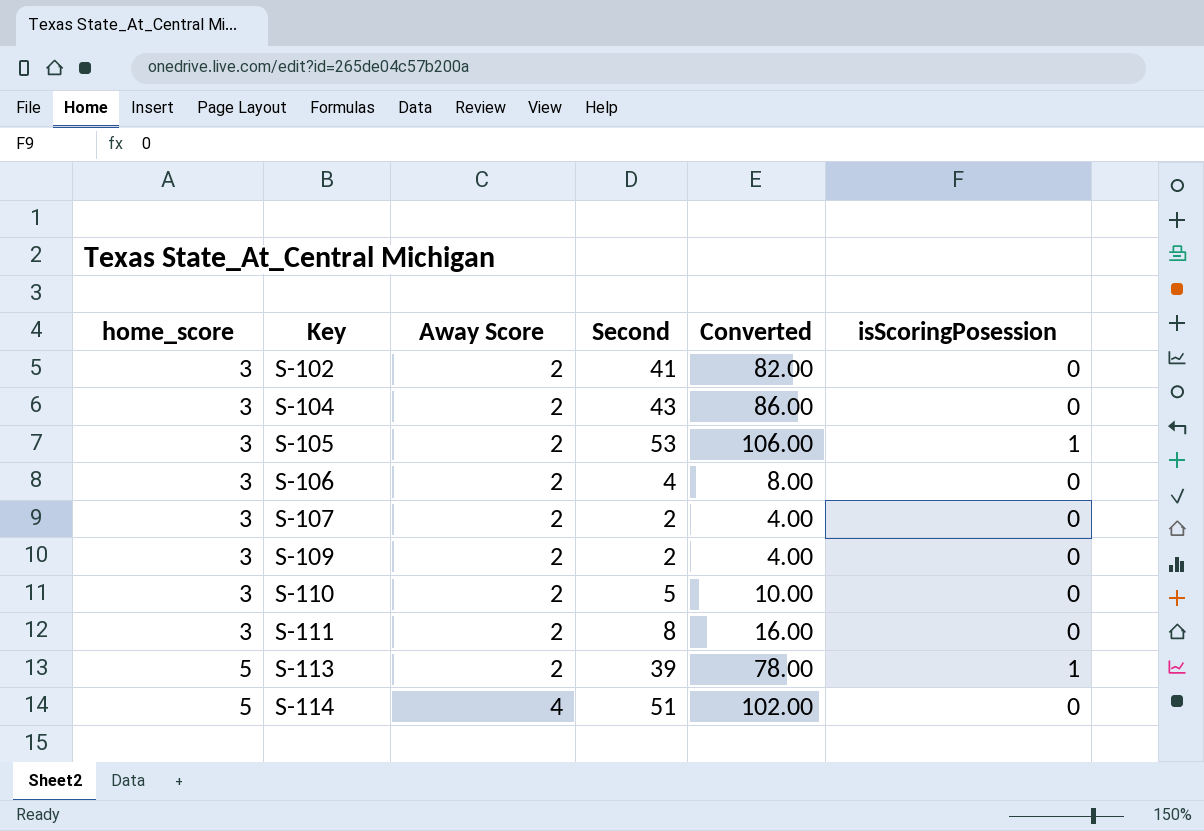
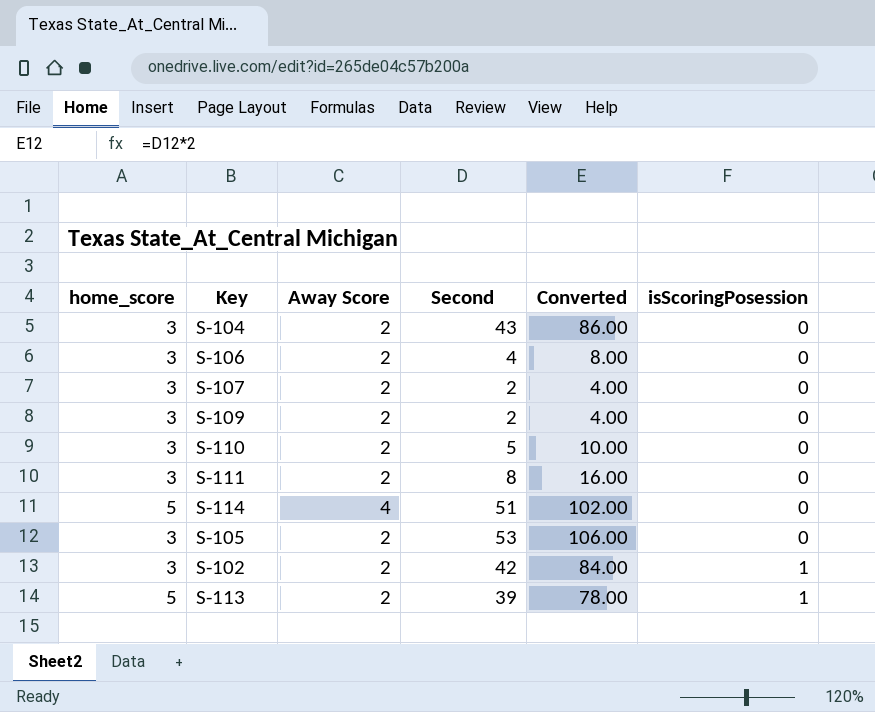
row order: home_score ascending -> isScoringPosession ascending
S-105 | isScoringPosession: 1 -> 0
S-102 | Second: 41 -> 42
S-102 | Converted: 82.00 -> 84.00
S-102 | isScoringPosession: 0 -> 1

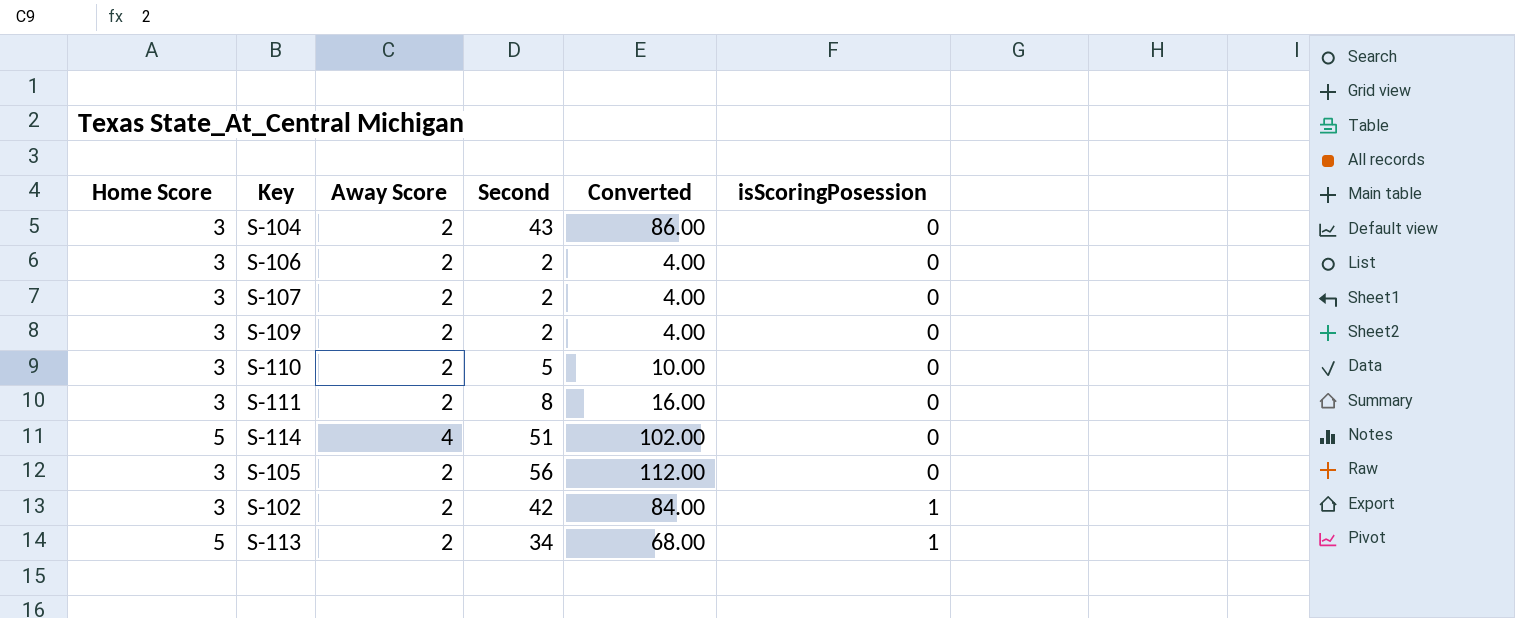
column name: home_score -> Home Score
S-106 | Second: 4 -> 2
S-106 | Converted: 8.00 -> 4.00
S-105 | Second: 53 -> 56
S-105 | Converted: 106.00 -> 112.00
S-113 | Second: 39 -> 34
S-113 | Converted: 78.00 -> 68.00

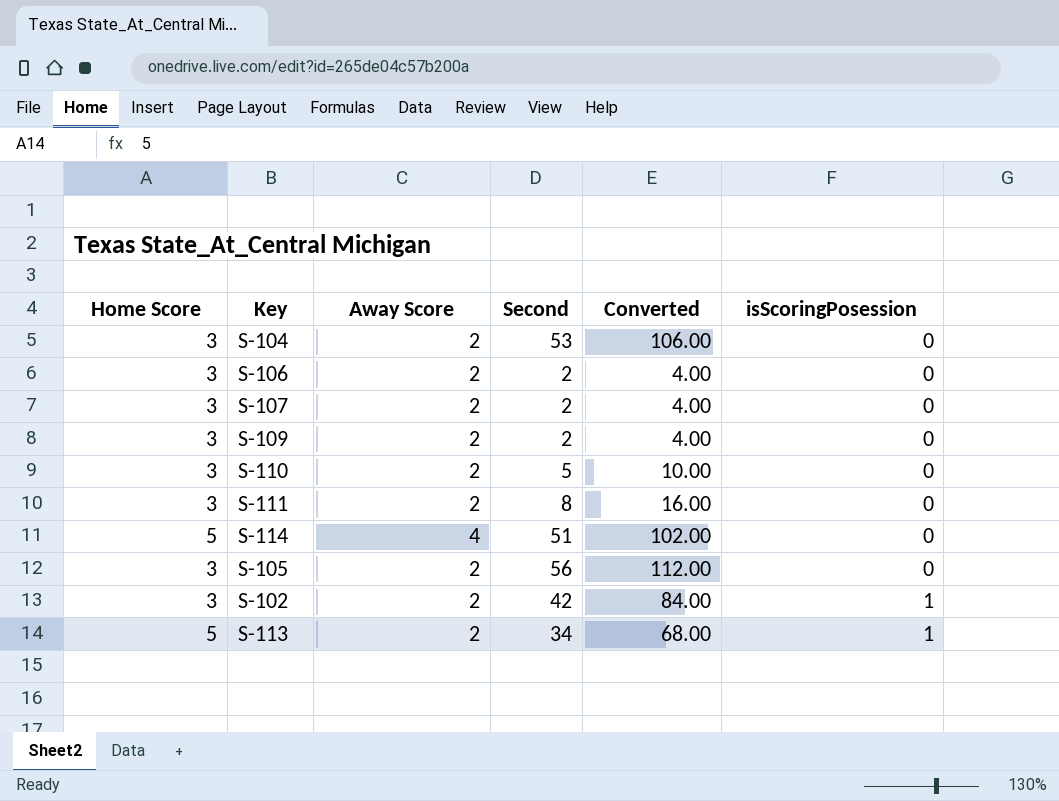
S-104 | Second: 43 -> 53
S-104 | Converted: 86.00 -> 106.00

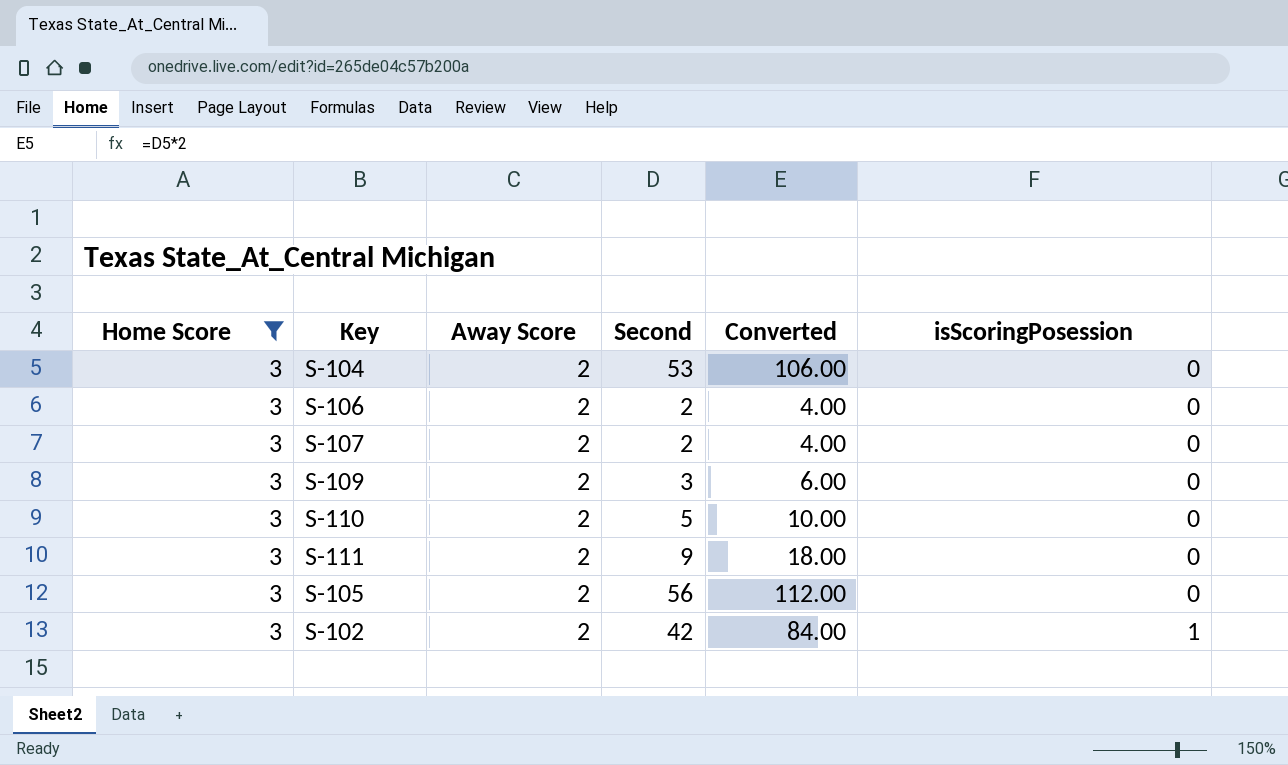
filter: none -> Home Score = 3
S-109 | Second: 2 -> 3
S-109 | Converted: 4.00 -> 6.00
S-111 | Second: 8 -> 9
S-111 | Converted: 16.00 -> 18.00

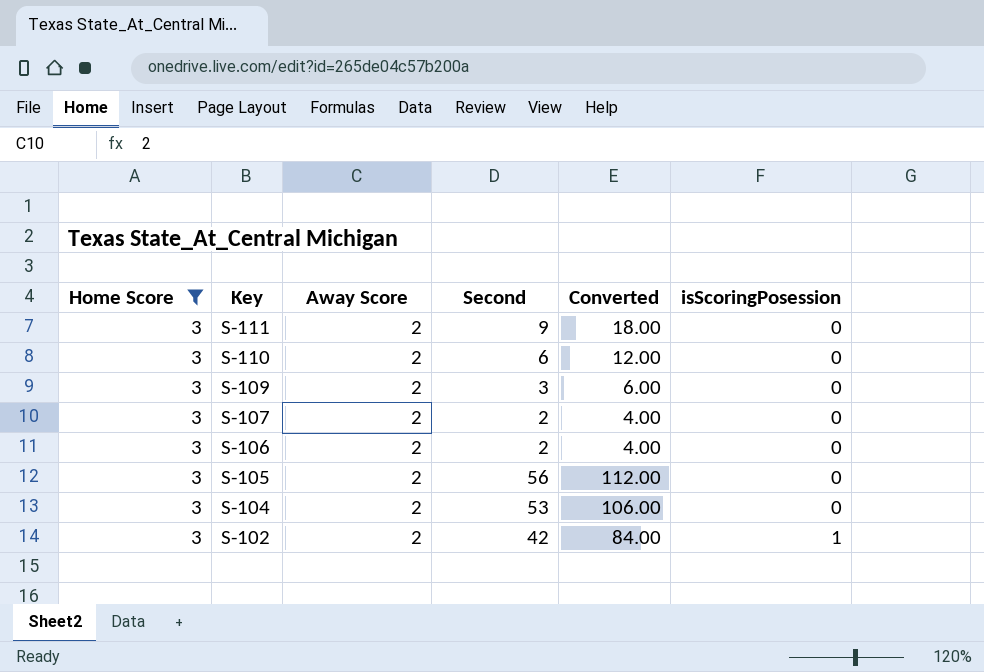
row order: isScoringPosession ascending -> Key descending
S-110 | Second: 5 -> 6
S-110 | Converted: 10.00 -> 12.00

